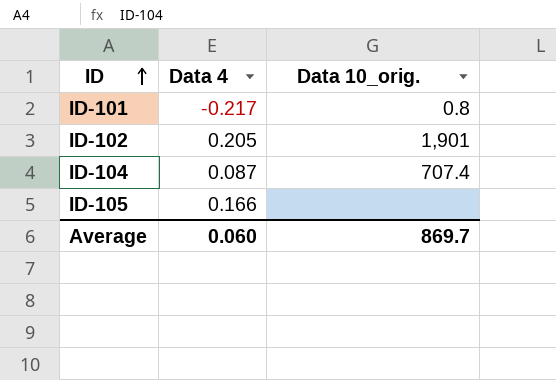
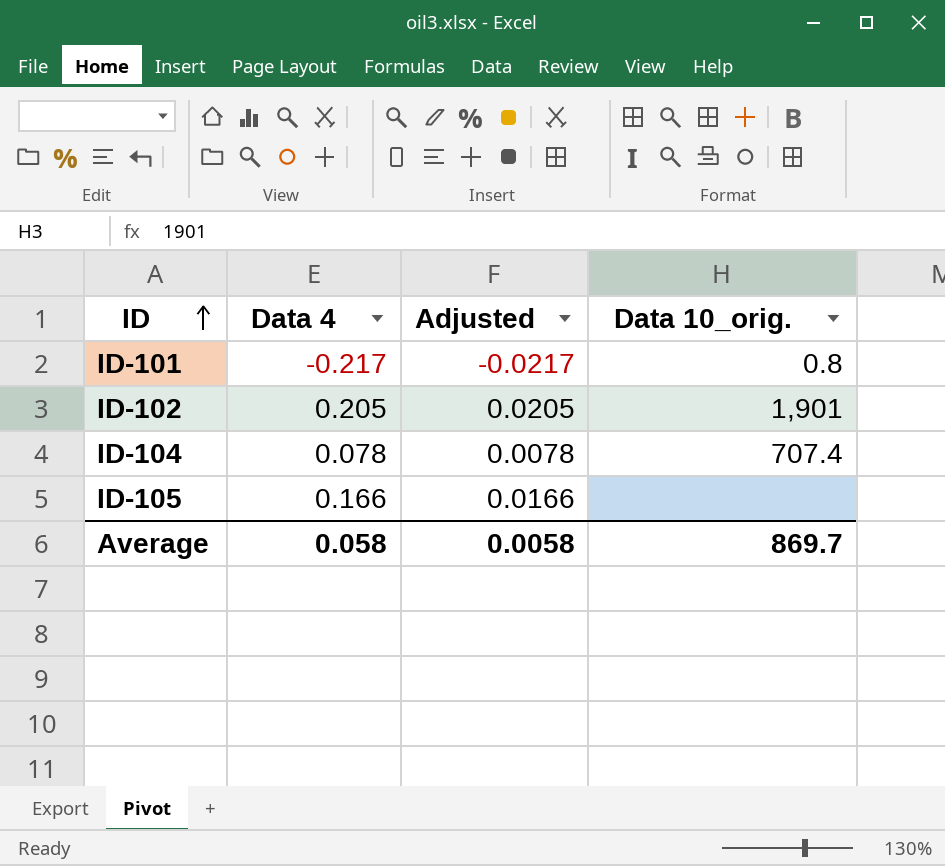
column Adjusted | formula: none -> [Data 4] * 0.1
ID-104 | Data 4: 0.087 -> 0.078
Average | Data 4: 0.060 -> 0.058

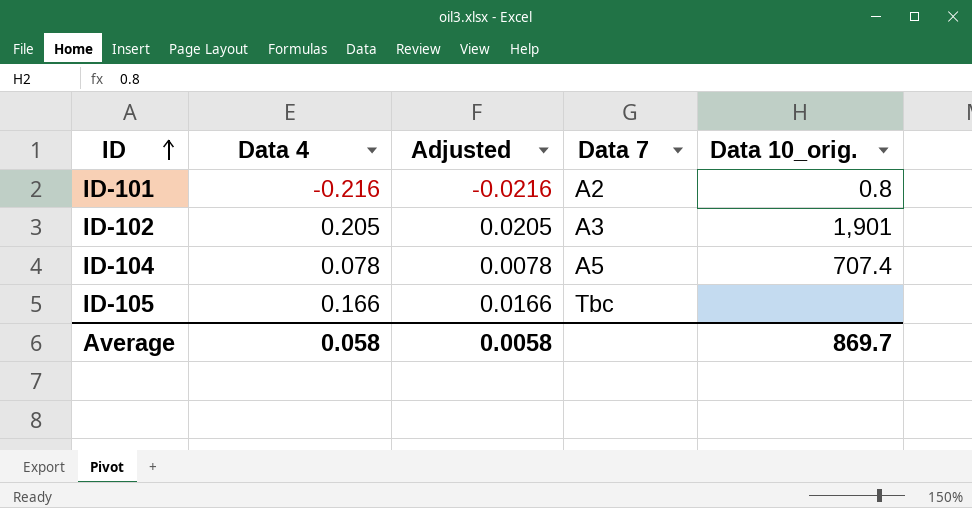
column Data 7 | position: none -> 4
ID-101 | Data 4: -0.217 -> -0.216
ID-101 | Adjusted: -0.0217 -> -0.0216

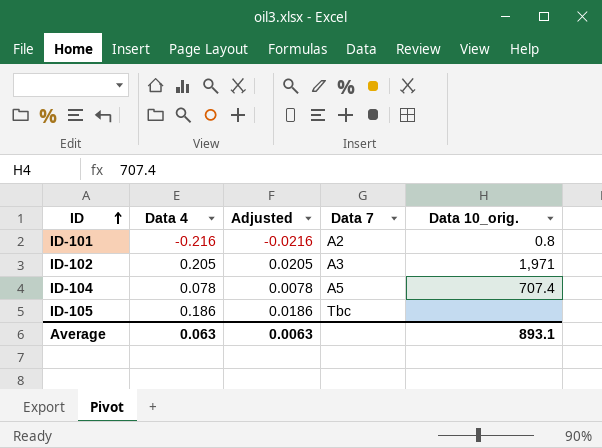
ID-102 | Data 10_orig.: 1,901 -> 1,971
ID-105 | Data 4: 0.166 -> 0.186
ID-105 | Adjusted: 0.0166 -> 0.0186
Average | Data 4: 0.058 -> 0.063
Average | Adjusted: 0.0058 -> 0.0063
Average | Data 10_orig.: 869.7 -> 893.1

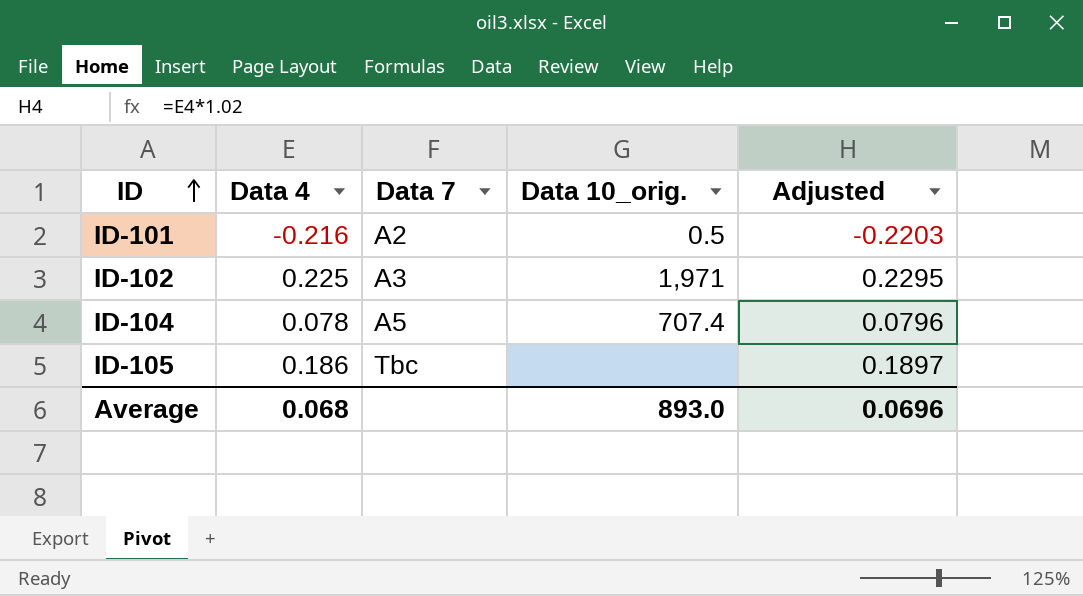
column Adjusted | formula: [Data 4] * 0.1 -> [Data 4] * 1.02
column Adjusted | position: 3 -> 5
ID-101 | Data 10_orig.: 0.8 -> 0.5
ID-102 | Data 4: 0.205 -> 0.225
Average | Data 4: 0.063 -> 0.068
Average | Data 10_orig.: 893.1 -> 893.0
Average | Adjusted: 0.0063 -> 0.0696

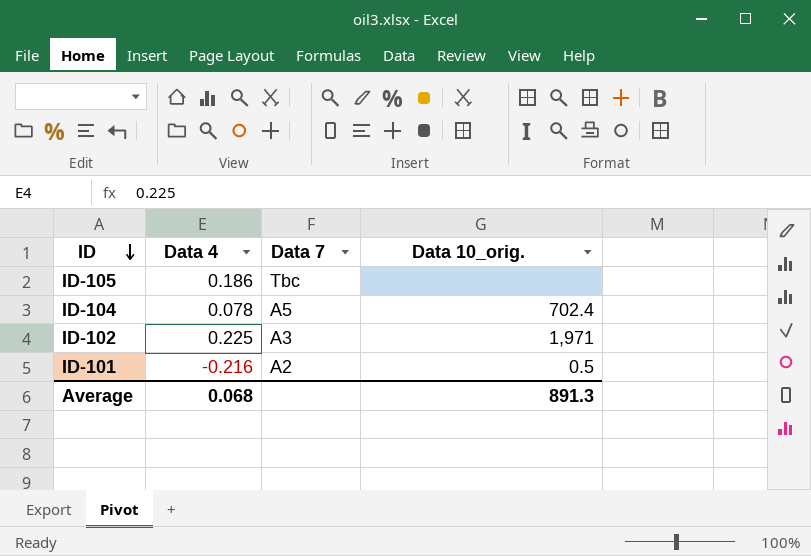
row order: ID ascending -> ID descending
column Adjusted | formula: [Data 4] * 1.02 -> none
ID-104 | Data 10_orig.: 707.4 -> 702.4
Average | Data 10_orig.: 893.0 -> 891.3

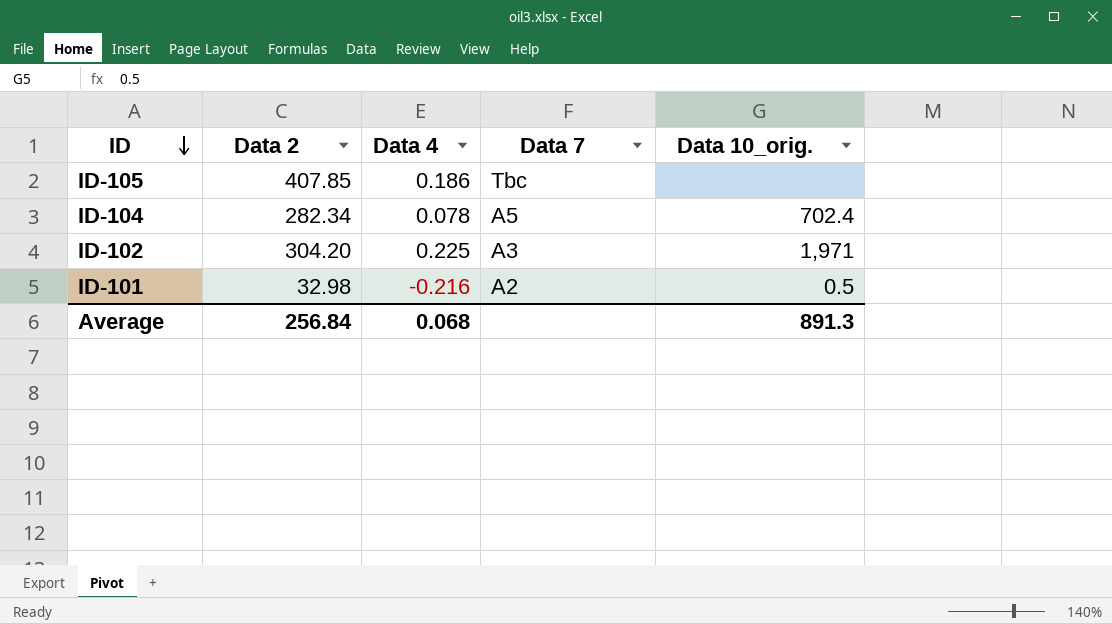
column Data 2 | position: none -> 2

